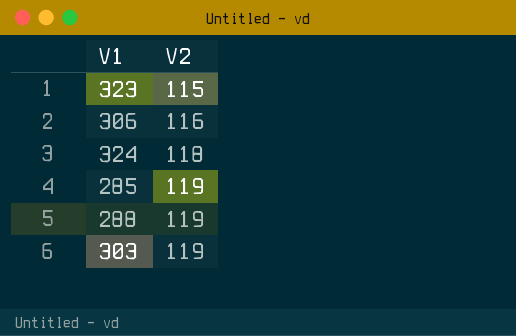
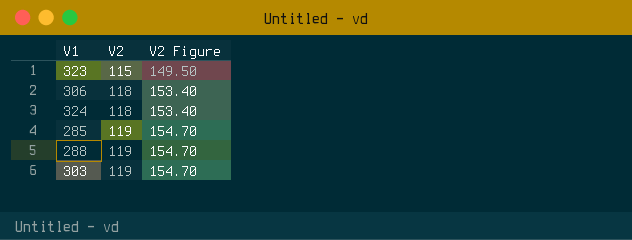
column V2 Figure | formula: none -> [V2] * 1.3
306 | V2: 116 -> 118

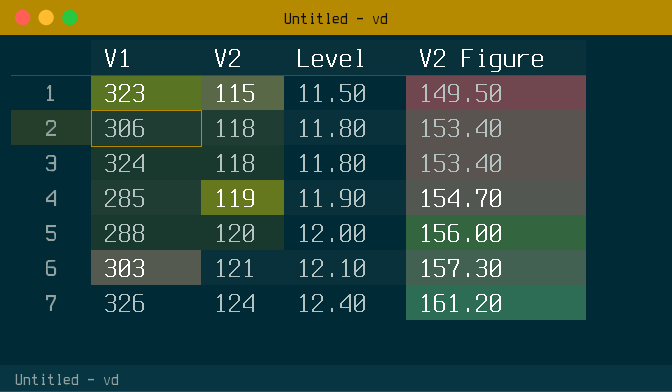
column Level | formula: none -> [V2] * 0.1
288 | V2: 119 -> 120
288 | V2 Figure: 154.70 -> 156.00
303 | V2: 119 -> 121
303 | V2 Figure: 154.70 -> 157.30
row 326: none -> 124 | 12.40 | 161.20

